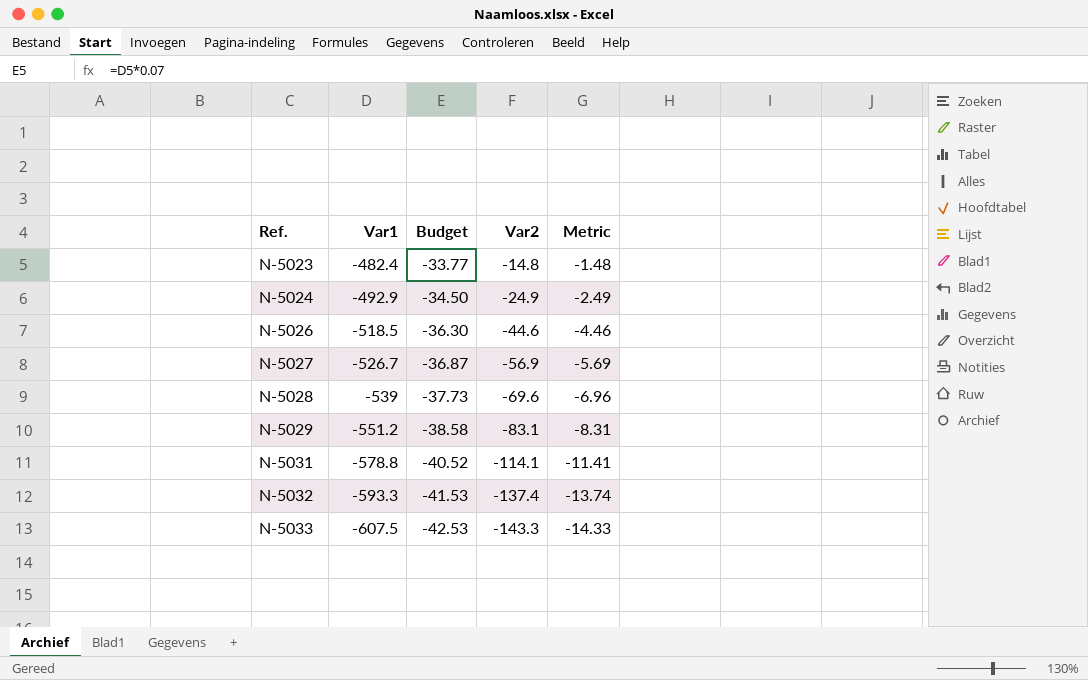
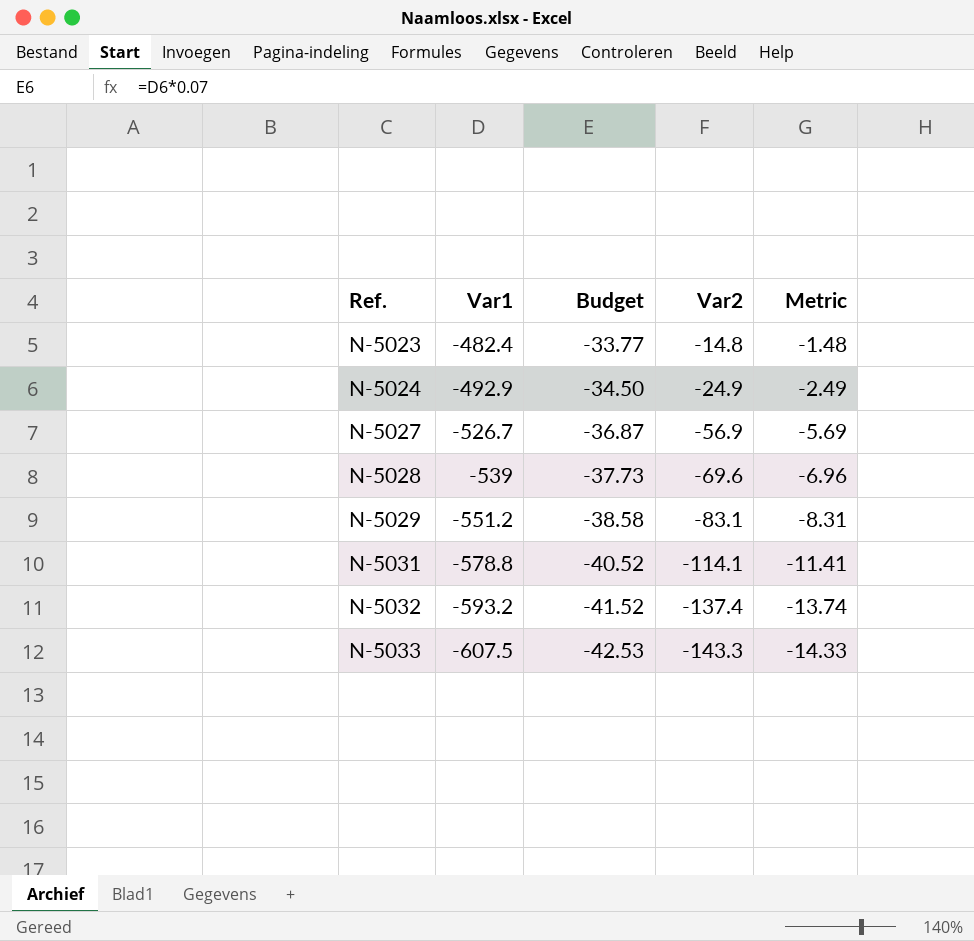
row N-5026: -518.5 | -36.30 | -44.6 | -4.46 -> none
N-5032 | Var1: -593.3 -> -593.2
N-5032 | Budget: -41.53 -> -41.52

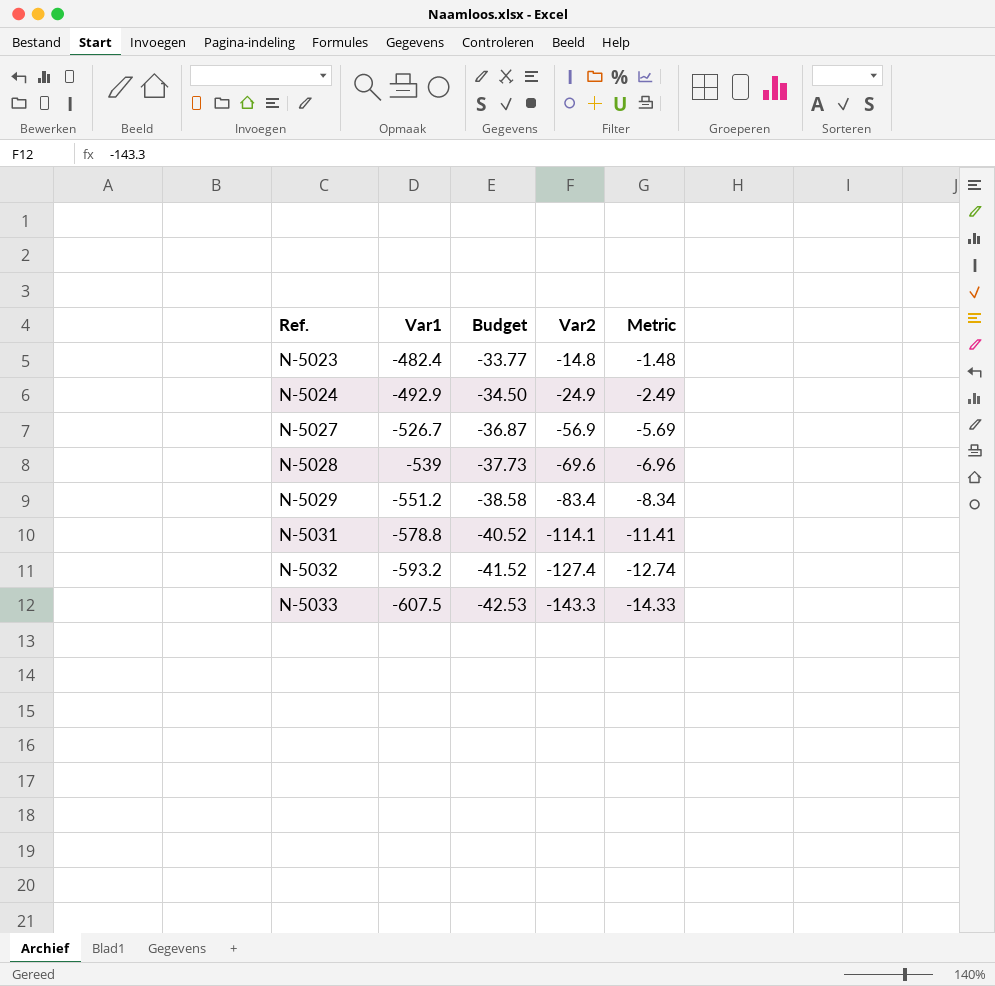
N-5029 | Var2: -83.1 -> -83.4
N-5029 | Metric: -8.31 -> -8.34
N-5032 | Var2: -137.4 -> -127.4
N-5032 | Metric: -13.74 -> -12.74

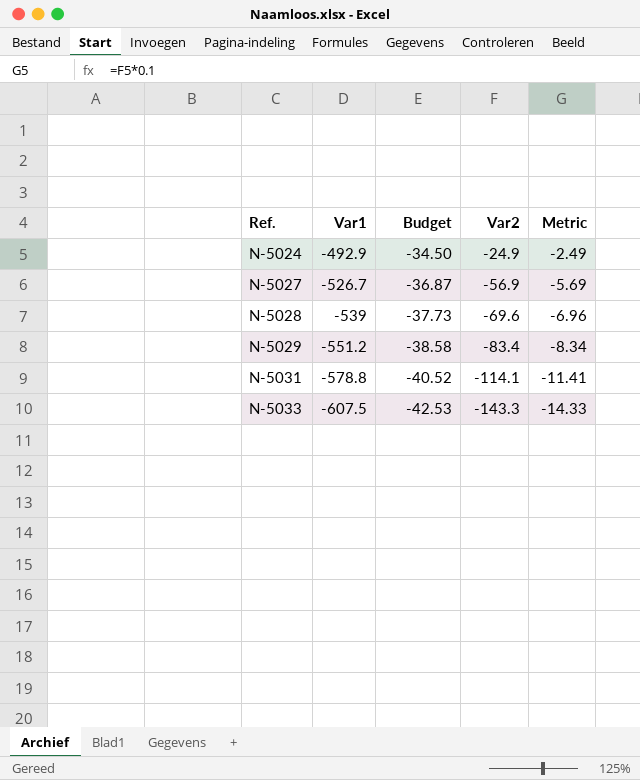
row N-5023: -482.4 | -33.77 | -14.8 | -1.48 -> none
row N-5032: -593.2 | -41.52 | -127.4 | -12.74 -> none

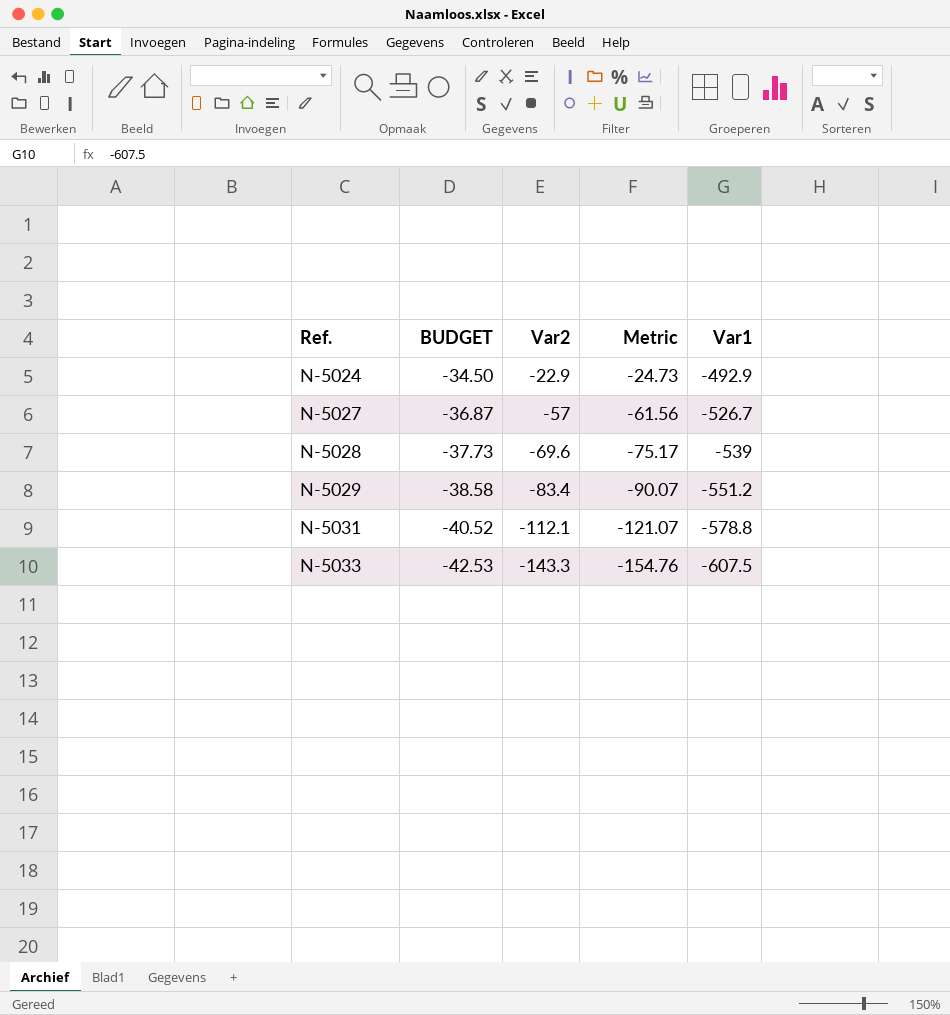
column name: Budget -> BUDGET
column Metric | formula: [Var2] * 0.1 -> [Var2] * 1.08
column Var1 | position: 2 -> 5
N-5024 | Var2: -24.9 -> -22.9
N-5027 | Var2: -56.9 -> -57
N-5031 | Var2: -114.1 -> -112.1

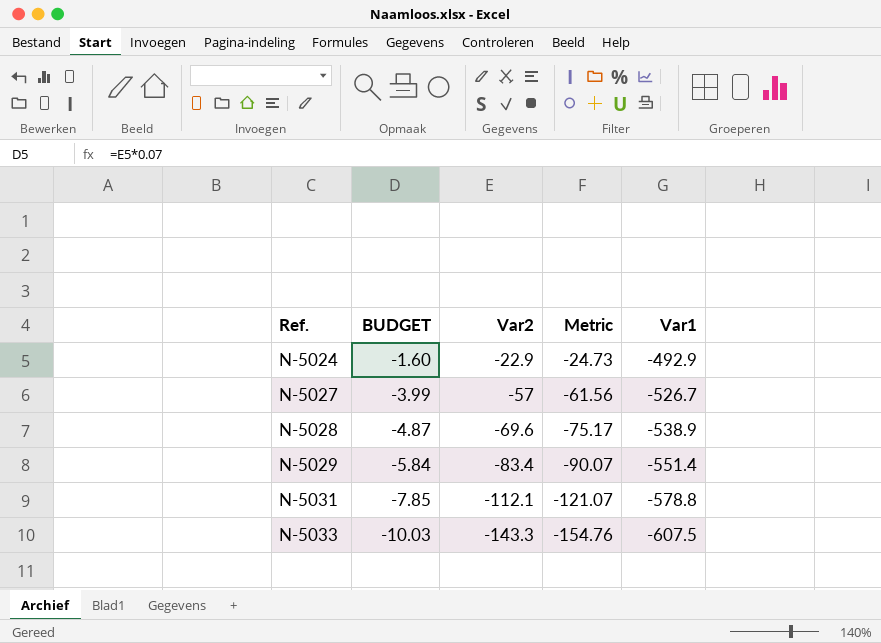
column BUDGET | formula: [Var1] * 0.07 -> [Var2] * 0.07
N-5028 | Var1: -539 -> -538.9
N-5029 | Var1: -551.2 -> -551.4

